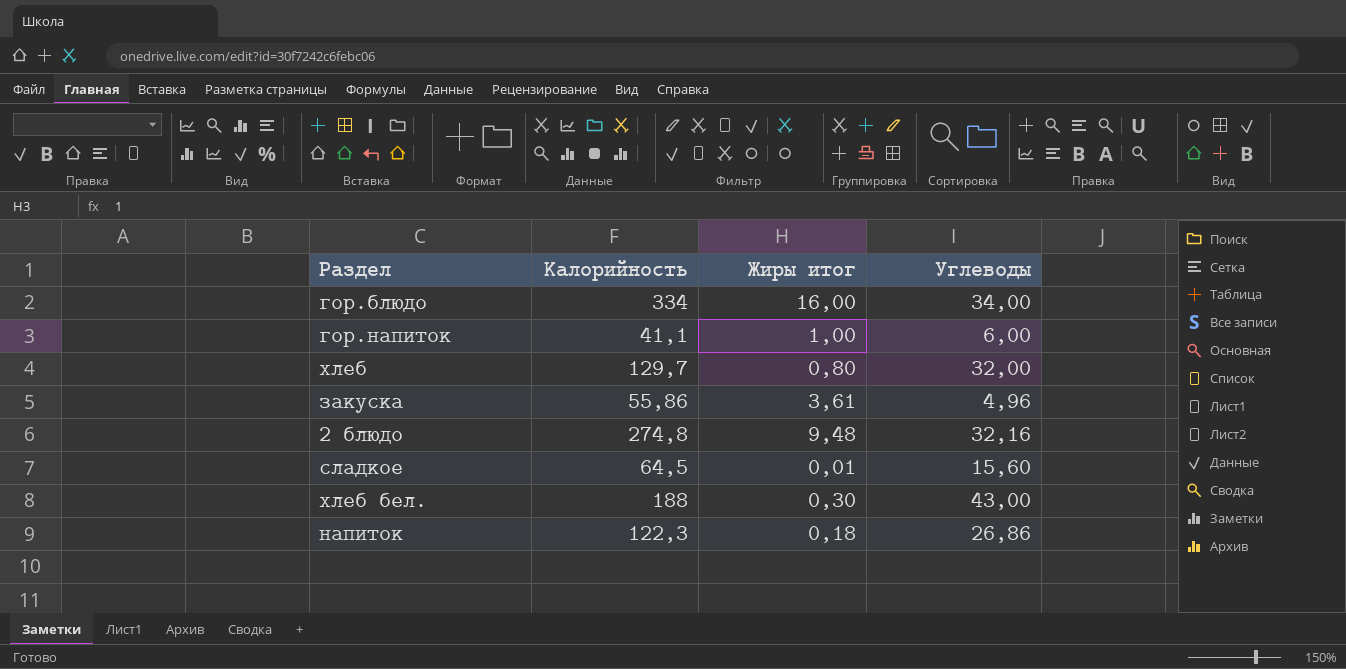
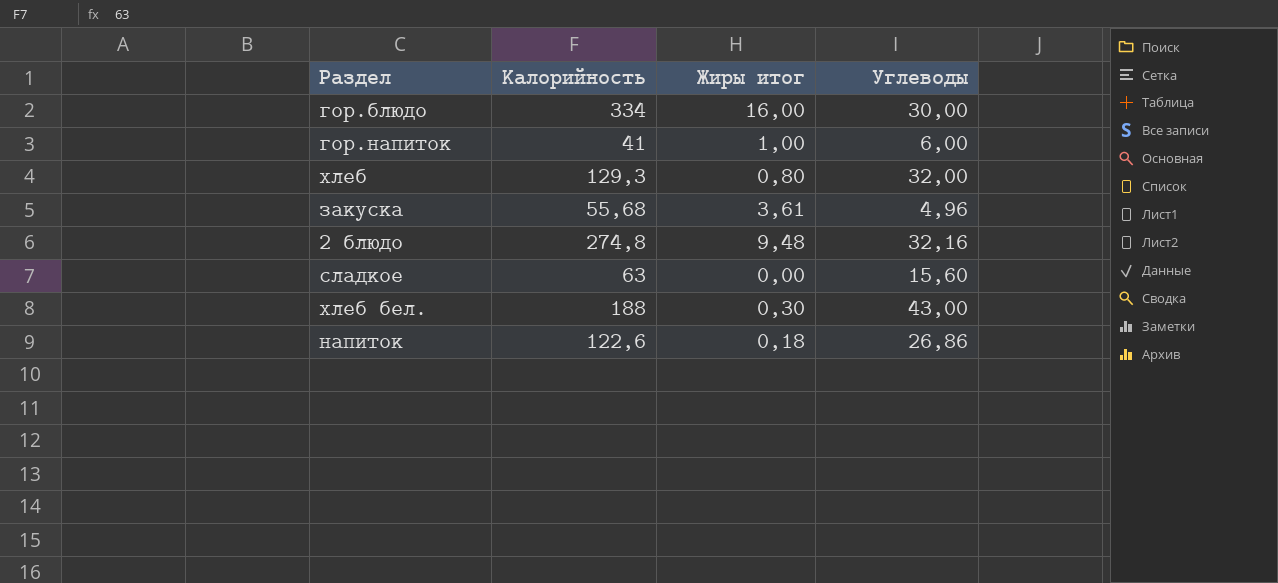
гор.блюдо | Углеводы: 34,00 -> 30,00
гор.напиток | Калорийность: 41,1 -> 41
хлеб | Калорийность: 129,7 -> 129,3
закуска | Калорийность: 55,86 -> 55,68
сладкое | Калорийность: 64,5 -> 63
сладкое | Жиры итог: 0,01 -> 0,00
напиток | Калорийность: 122,3 -> 122,6

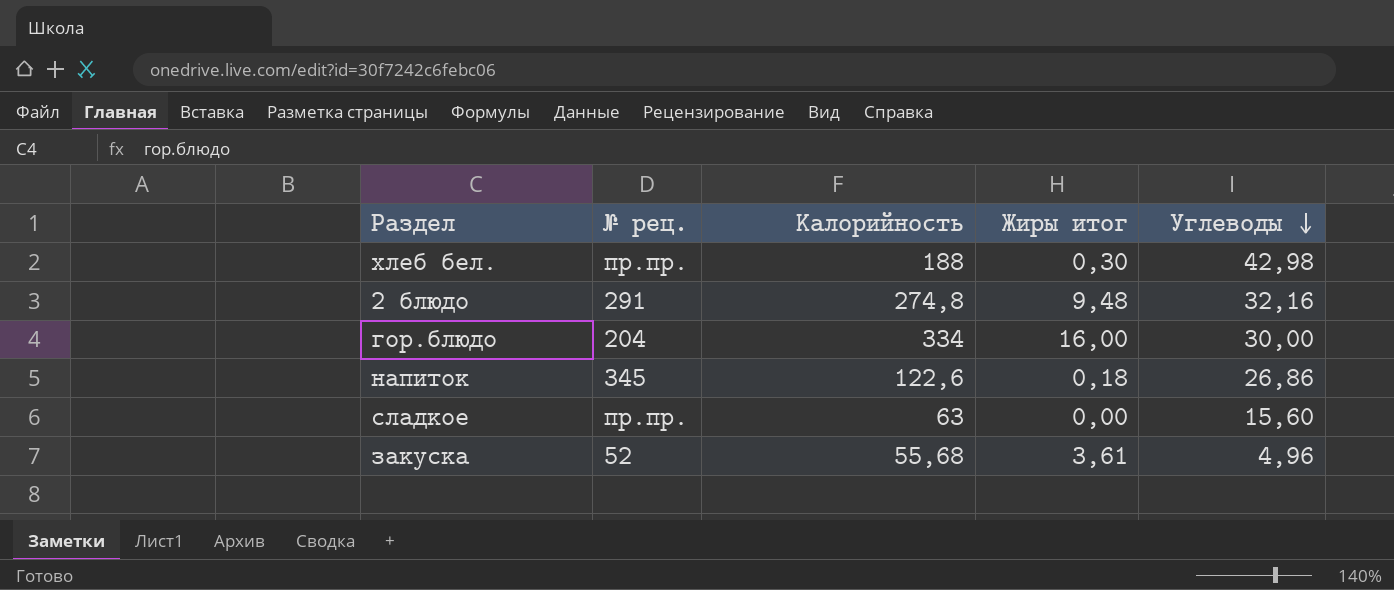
row order: none -> Углеводы descending
column № рец. | position: none -> 2
row гор.напиток: 41 | 1,00 | 6,00 -> none
row хлеб: 129,3 | 0,80 | 32,00 -> none
хлеб бел. | Углеводы: 43,00 -> 42,98

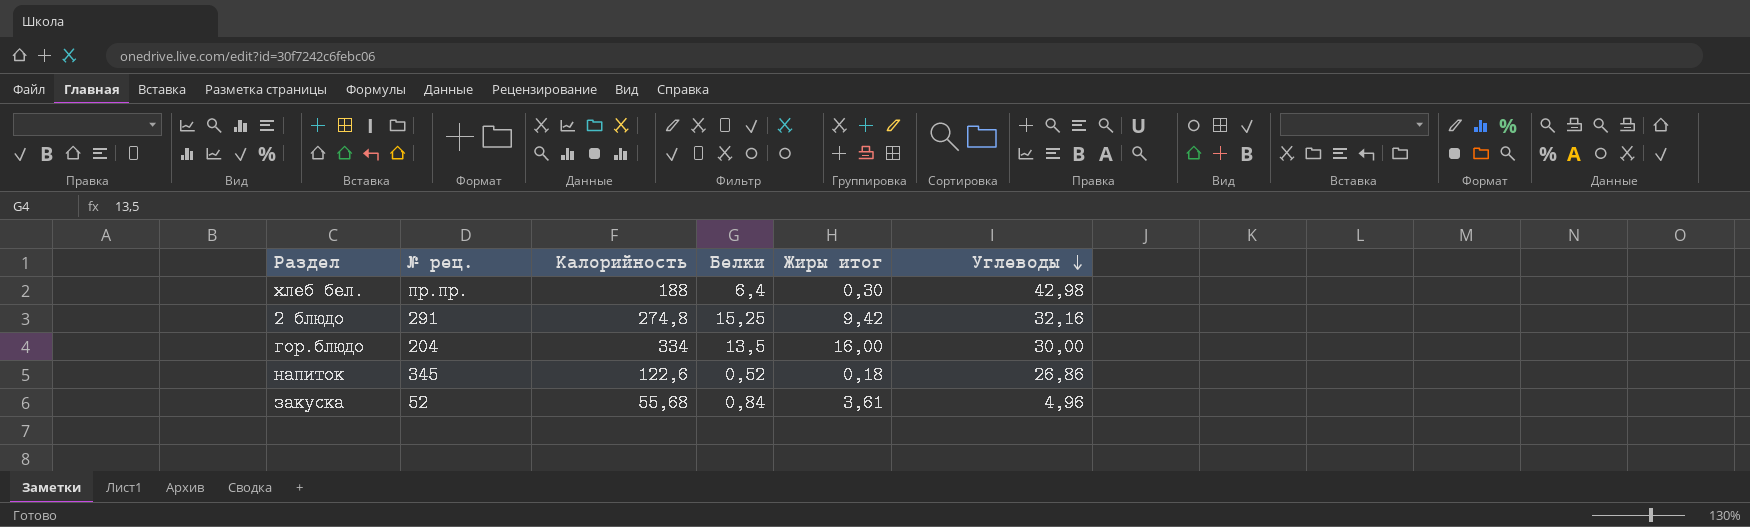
column Белки | position: none -> 4
row сладкое: пр.пр. | 63 | 0,00 | 15,60 -> none
2 блюдо | Жиры итог: 9,48 -> 9,42

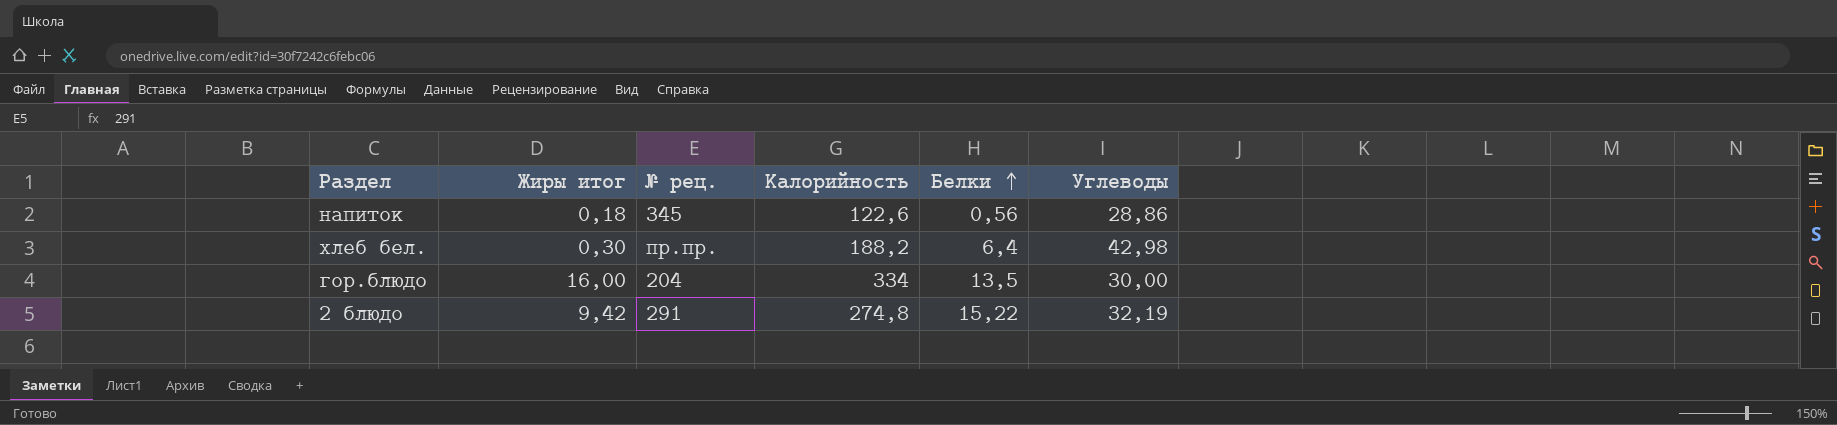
row order: Углеводы descending -> Белки ascending
column Жиры итог | position: 5 -> 2
row закуска: 52 | 55,68 | 0,84 | 3,61 | 4,96 -> none
напиток | Белки: 0,52 -> 0,56
напиток | Углеводы: 26,86 -> 28,86
хлеб бел. | Калорийность: 188 -> 188,2
2 блюдо | Белки: 15,25 -> 15,22
2 блюдо | Углеводы: 32,16 -> 32,19

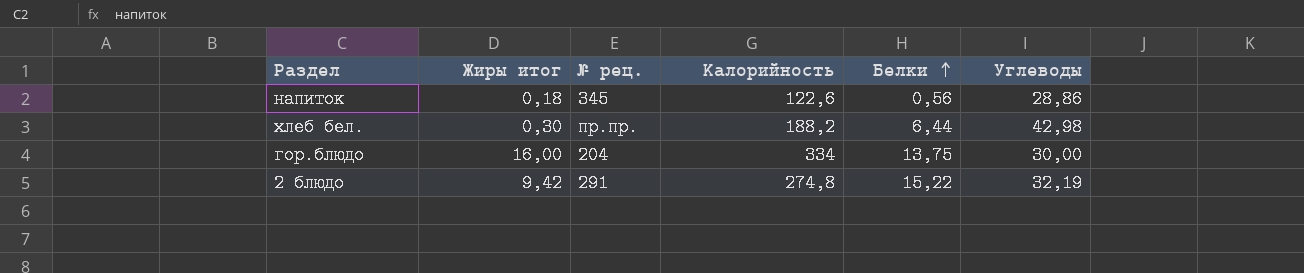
хлеб бел. | Белки: 6,4 -> 6,44
гор.блюдо | Белки: 13,5 -> 13,75

